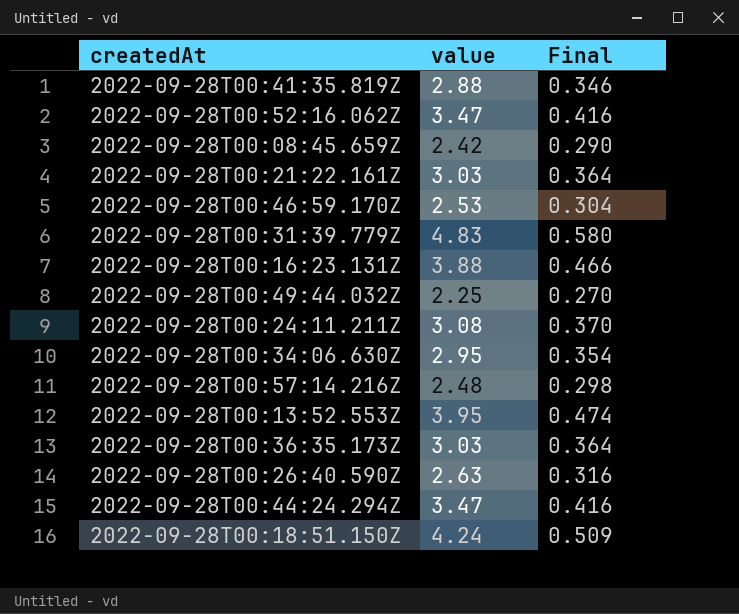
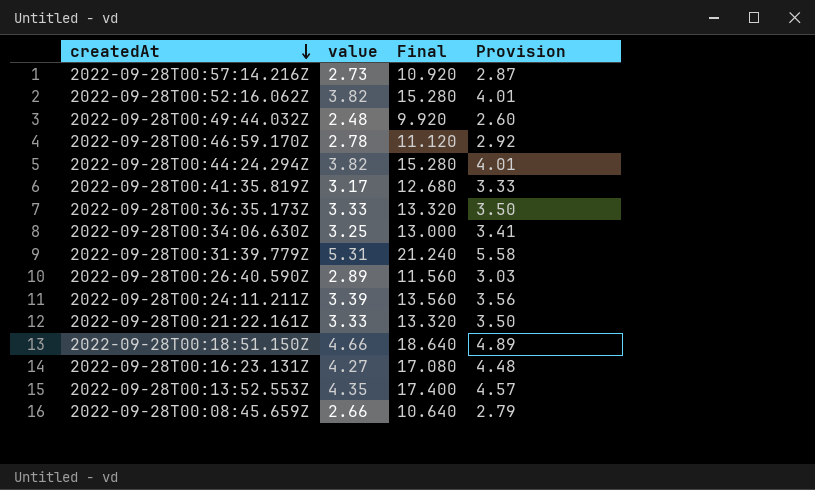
row order: none -> createdAt descending
column Final | formula: [value] * 0.12 -> [value] * 4
column Provision | formula: none -> [value] * 1.05
2022-09-28T00:57:14.216Z | value: 2.48 -> 2.73
2022-09-28T00:52:16.062Z | value: 3.47 -> 3.82
2022-09-28T00:49:44.032Z | value: 2.25 -> 2.48
2022-09-28T00:46:59.170Z | value: 2.53 -> 2.78
2022-09-28T00:44:24.294Z | value: 3.47 -> 3.82
2022-09-28T00:41:35.819Z | value: 2.88 -> 3.17
2022-09-28T00:36:35.173Z | value: 3.03 -> 3.33
2022-09-28T00:34:06.630Z | value: 2.95 -> 3.25
2022-09-28T00:31:39.779Z | value: 4.83 -> 5.31
2022-09-28T00:26:40.590Z | value: 2.63 -> 2.89
2022-09-28T00:24:11.211Z | value: 3.08 -> 3.39
2022-09-28T00:21:22.161Z | value: 3.03 -> 3.33
2022-09-28T00:18:51.150Z | value: 4.24 -> 4.66
2022-09-28T00:16:23.131Z | value: 3.88 -> 4.27
2022-09-28T00:13:52.553Z | value: 3.95 -> 4.35
2022-09-28T00:08:45.659Z | value: 2.42 -> 2.66

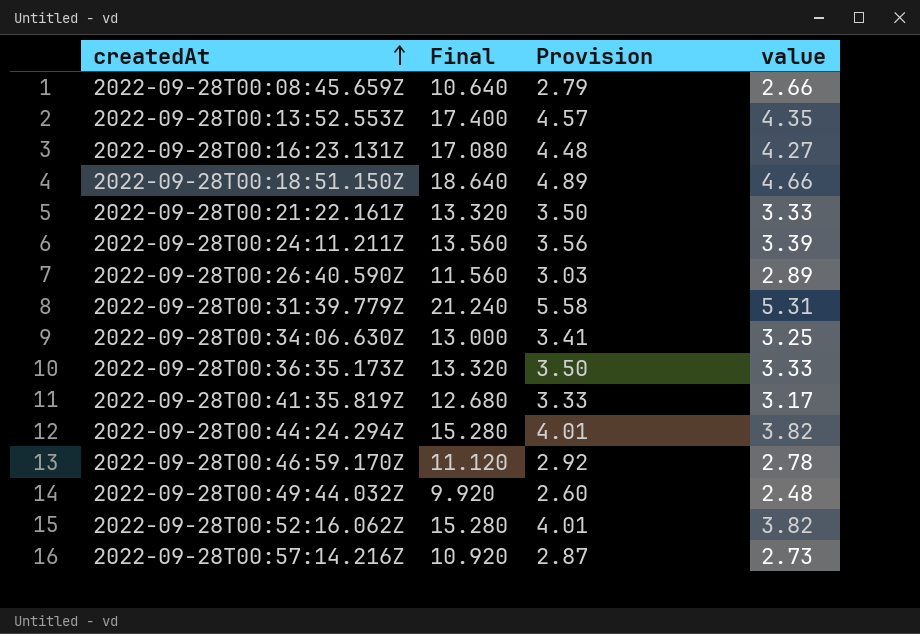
row order: createdAt descending -> createdAt ascending
column value | position: 2 -> 4

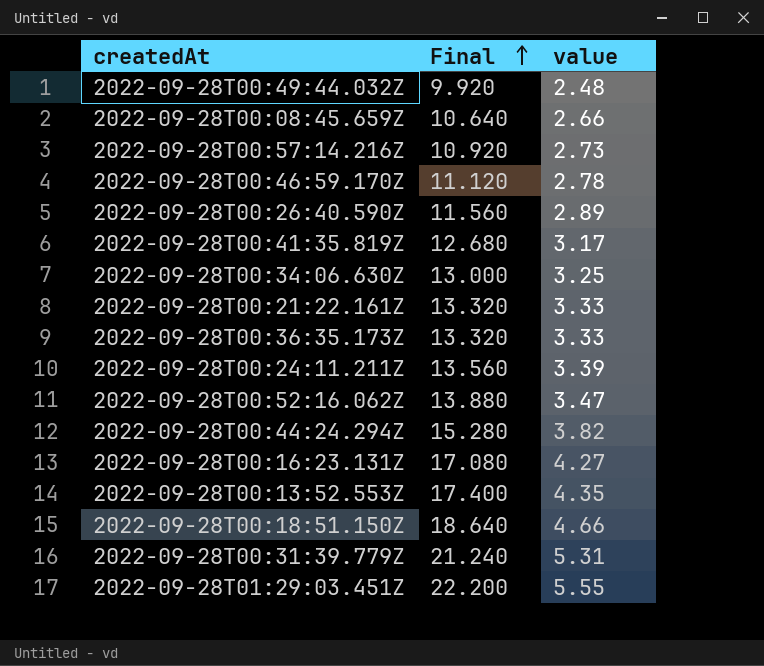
row order: createdAt ascending -> Final ascending
column Provision | formula: [value] * 1.05 -> none
2022-09-28T00:52:16.062Z | Final: 15.280 -> 13.880
2022-09-28T00:52:16.062Z | value: 3.82 -> 3.47
row 2022-09-28T01:29:03.451Z: none -> 22.200 | 5.55

